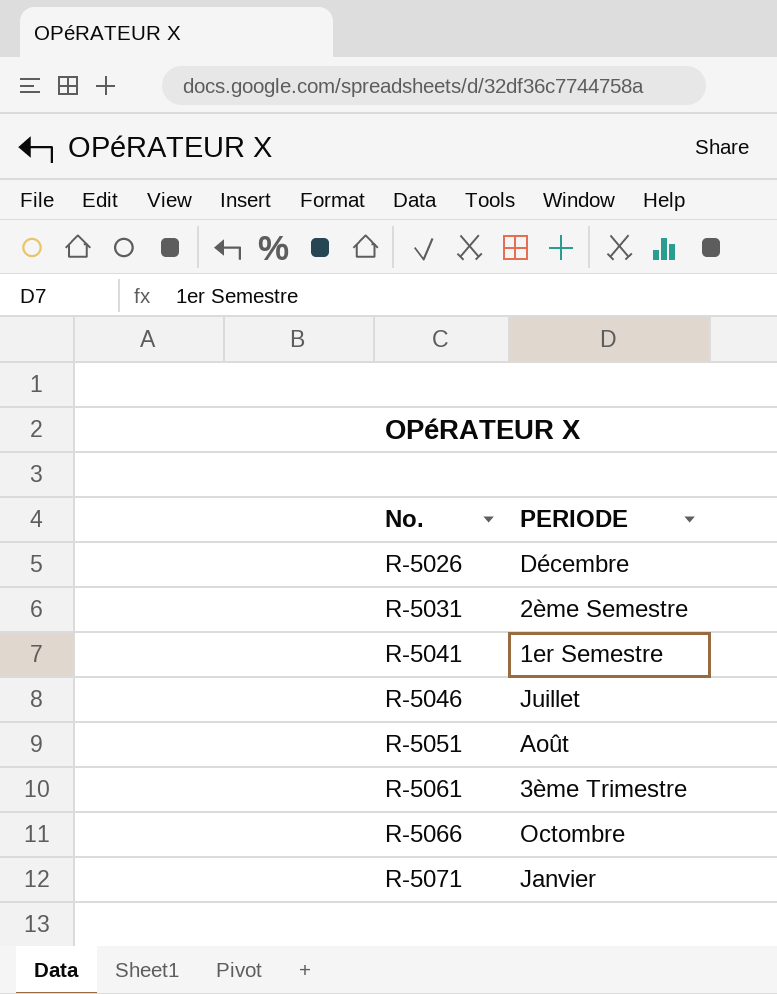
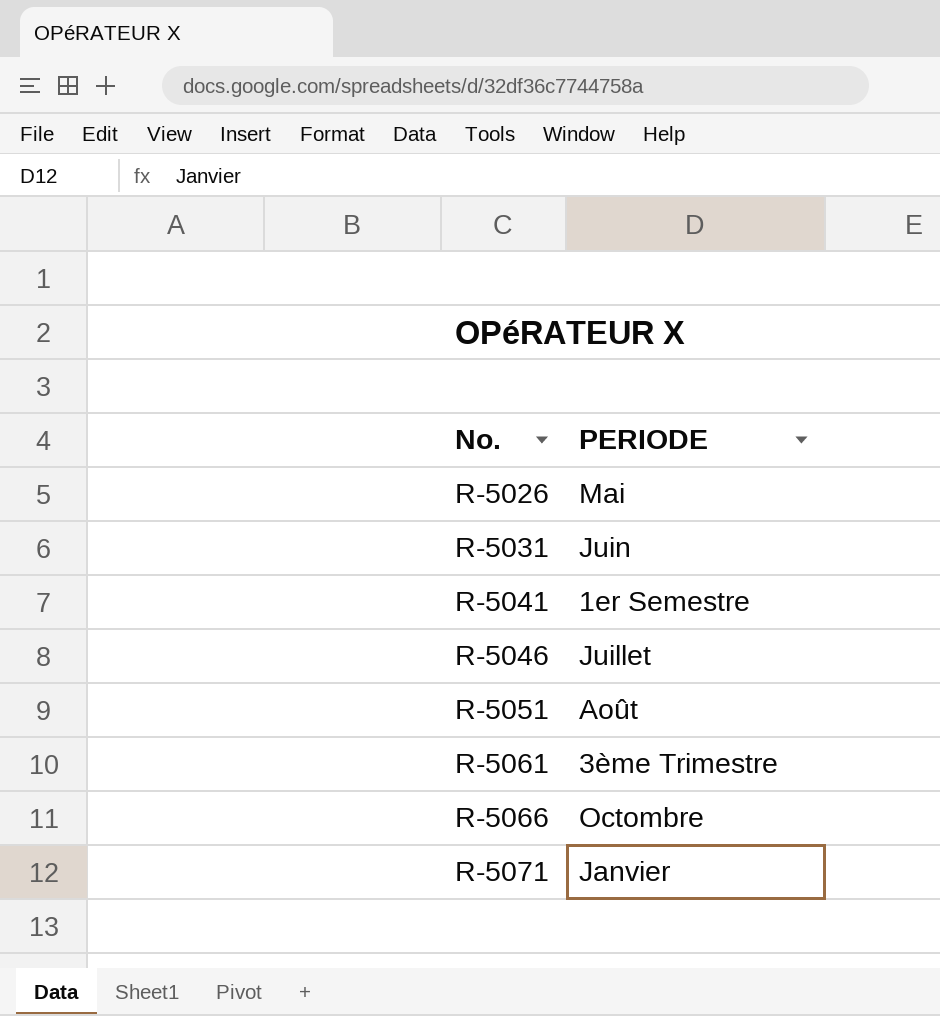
R-5026 | PERIODE: Décembre -> Mai
R-5031 | PERIODE: 2ème Semestre -> Juin

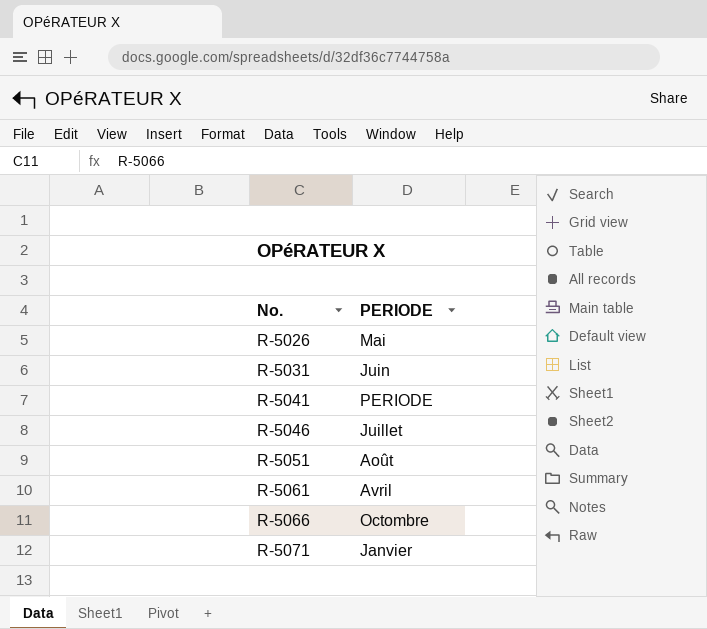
R-5041 | PERIODE: 1er Semestre -> PERIODE
R-5061 | PERIODE: 3ème Trimestre -> Avril

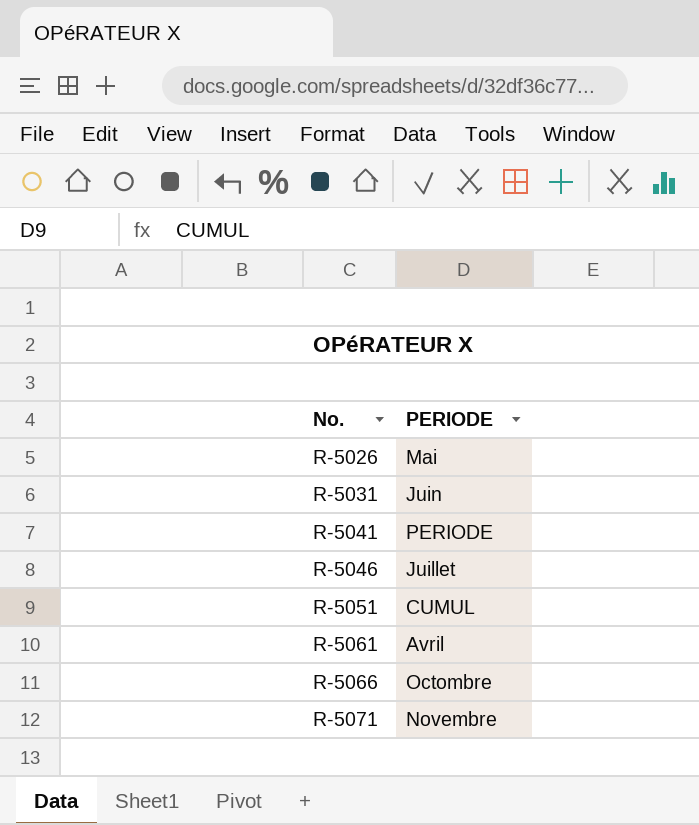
R-5051 | PERIODE: Août -> CUMUL
R-5071 | PERIODE: Janvier -> Novembre

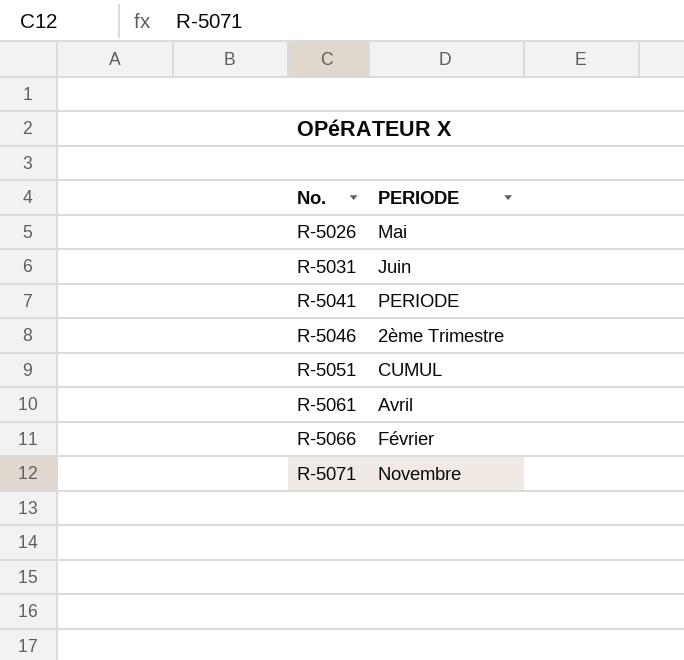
R-5046 | PERIODE: Juillet -> 2ème Trimestre
R-5066 | PERIODE: Octombre -> Février

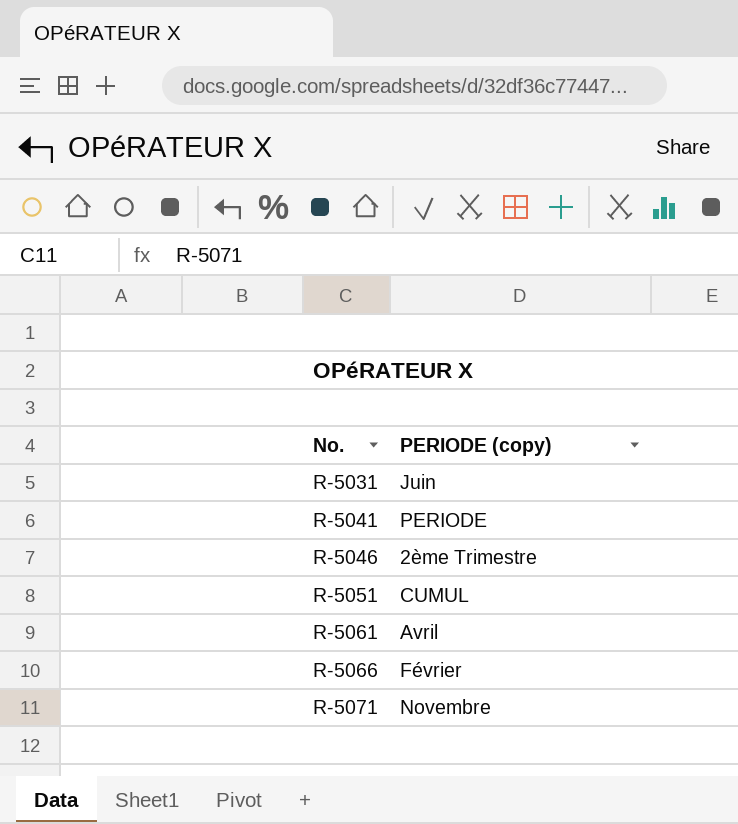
column name: PERIODE -> PERIODE (copy)
row R-5026: Mai -> none

